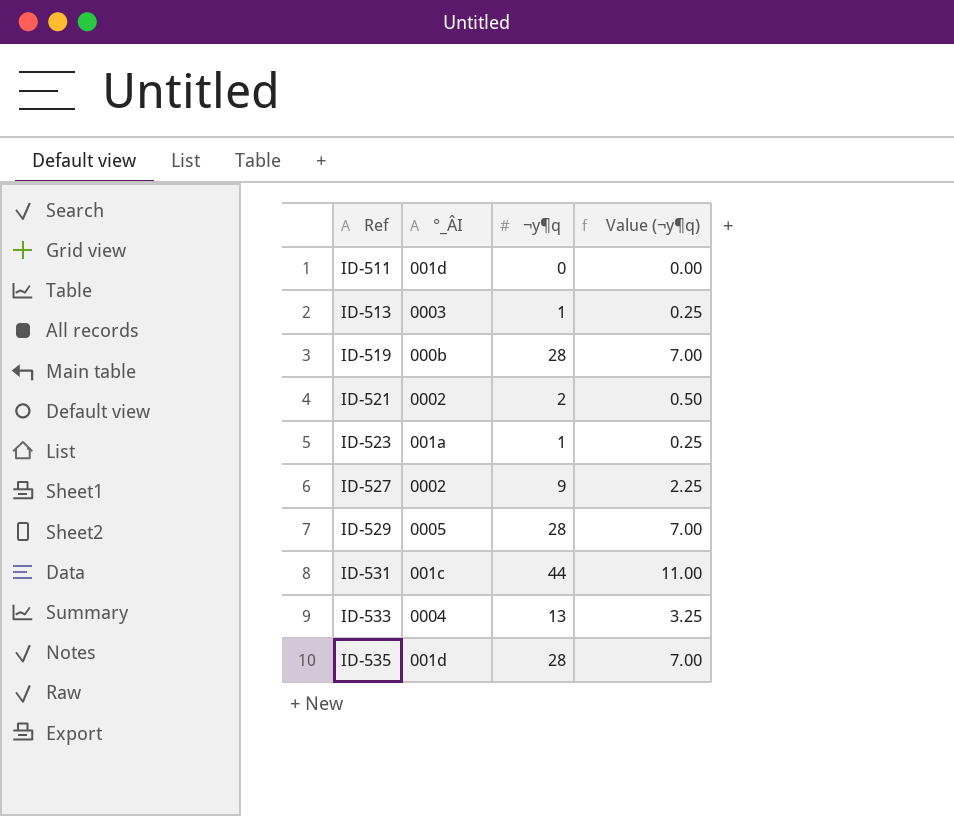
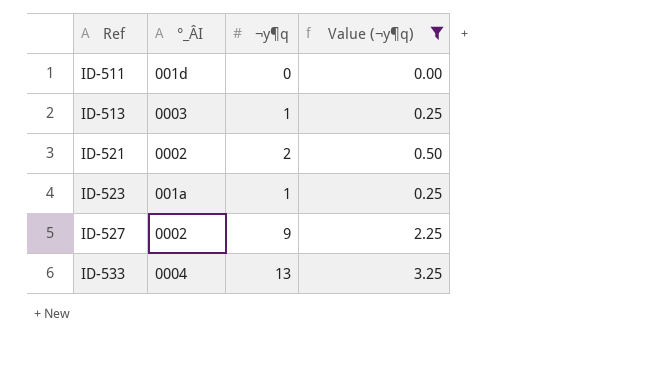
filter: none -> Value (¬y¶q) <= 3.25

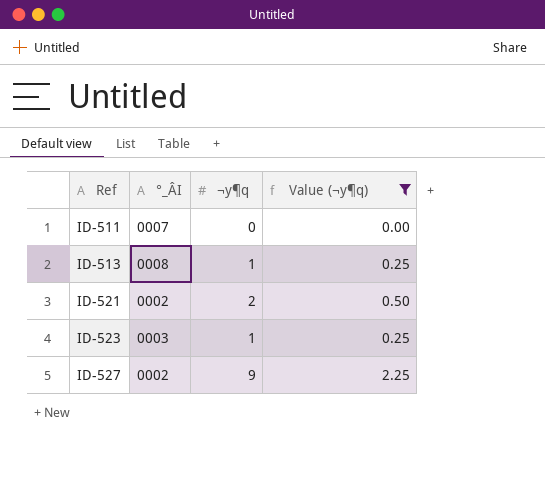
row ID-533: 0004 | 13 | 3.25 -> none
ID-511 | °_ÂI: 001d -> 0007
ID-513 | °_ÂI: 0003 -> 0008
ID-523 | °_ÂI: 001a -> 0003

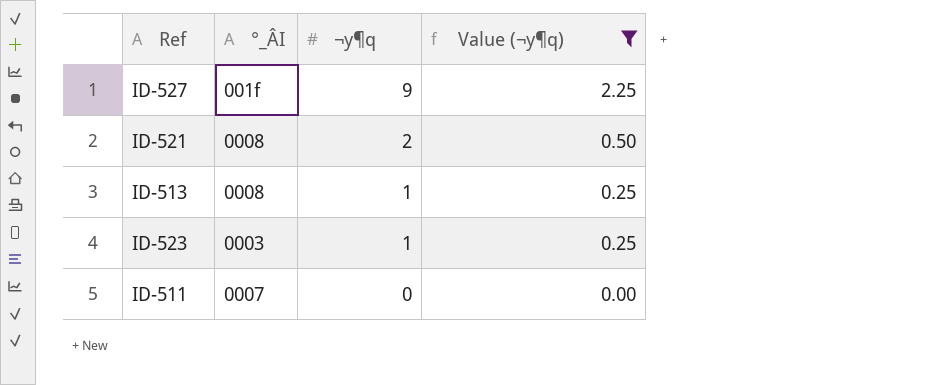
row order: Ref ascending -> ¬y¶q descending
ID-527 | °_ÂI: 0002 -> 001f
ID-521 | °_ÂI: 0002 -> 0008

